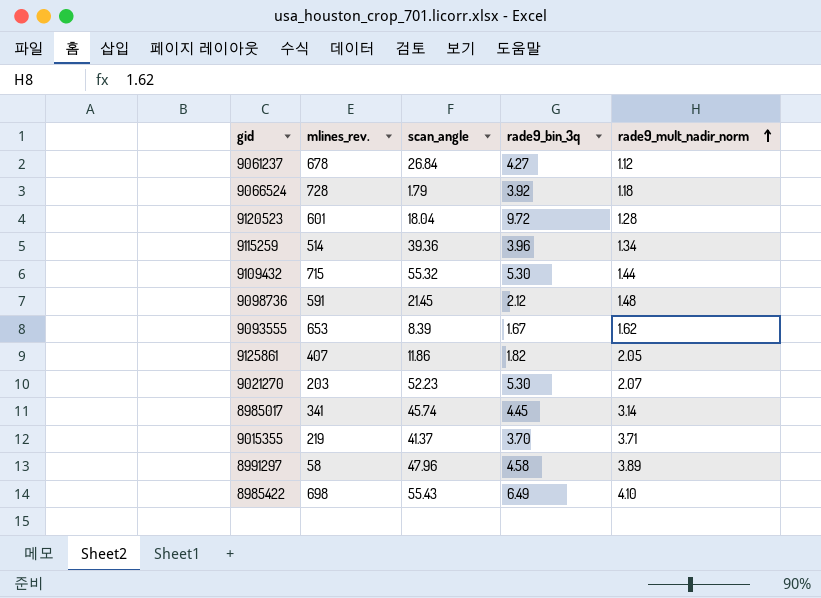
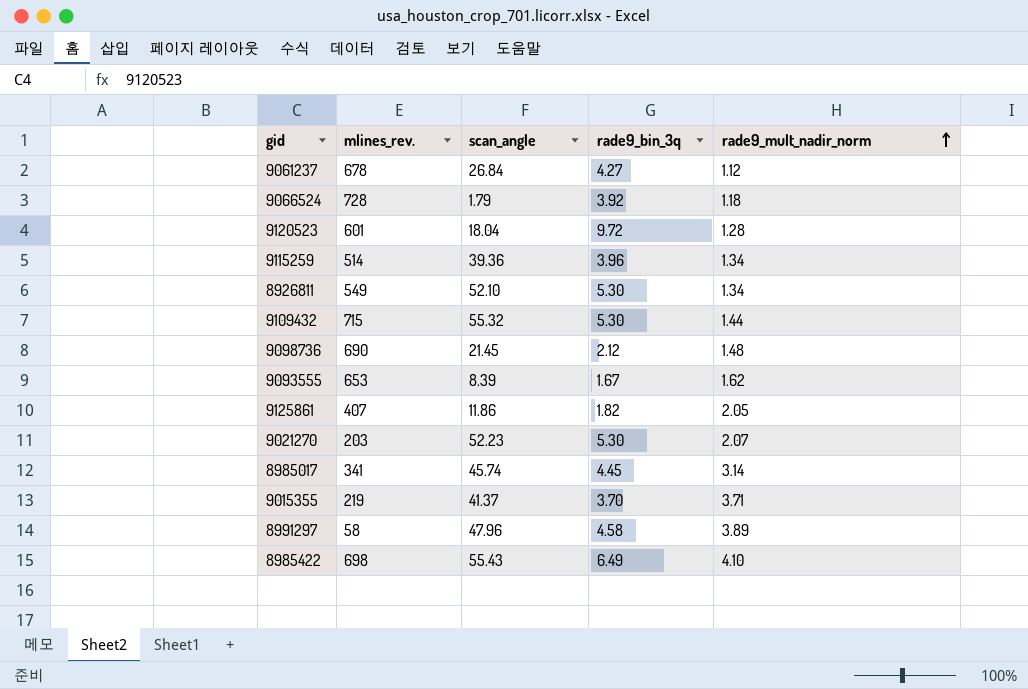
row 8926811: none -> 549 | 52.10 | 5.30 | 1.34
9098736 | mlines_rev.: 591 -> 690

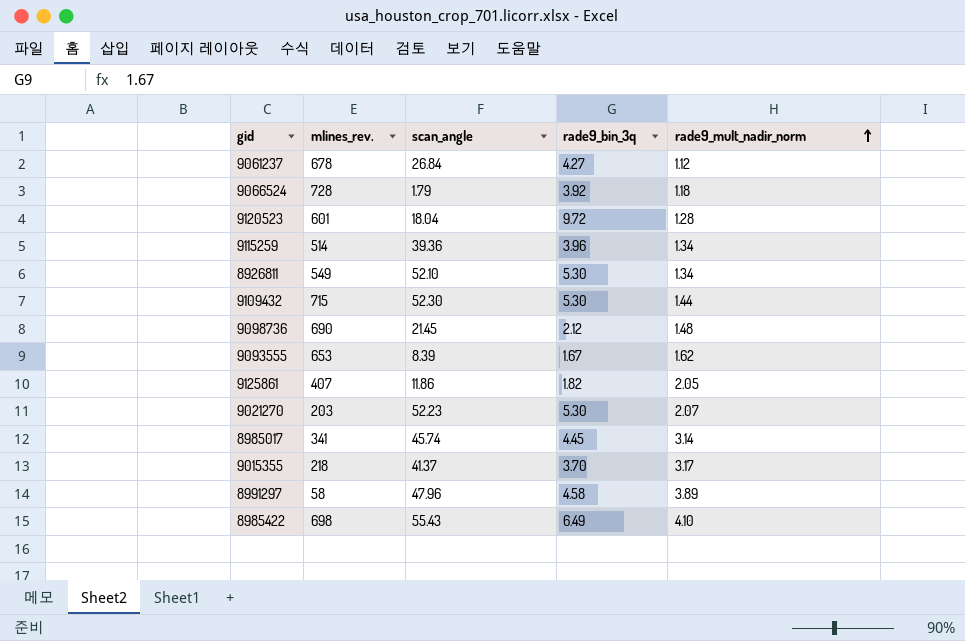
9109432 | scan_angle: 55.32 -> 52.30
9015355 | mlines_rev.: 219 -> 218
9015355 | rade9_mult_nadir_norm: 3.71 -> 3.17

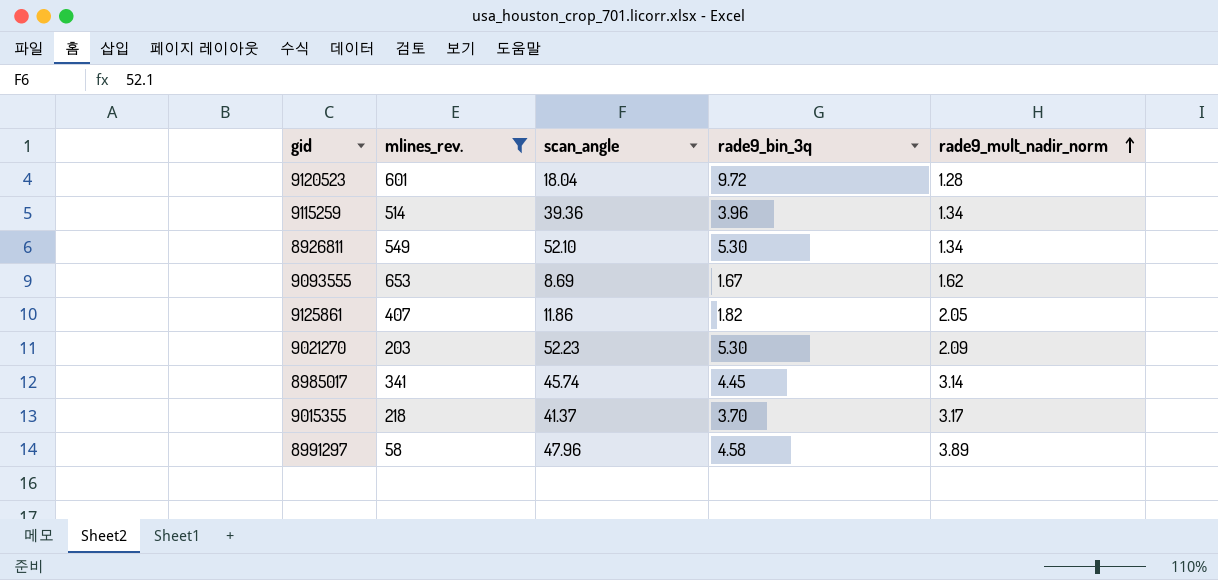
filter: none -> mlines_rev. <= 653
9093555 | scan_angle: 8.39 -> 8.69
9021270 | rade9_mult_nadir_norm: 2.07 -> 2.09

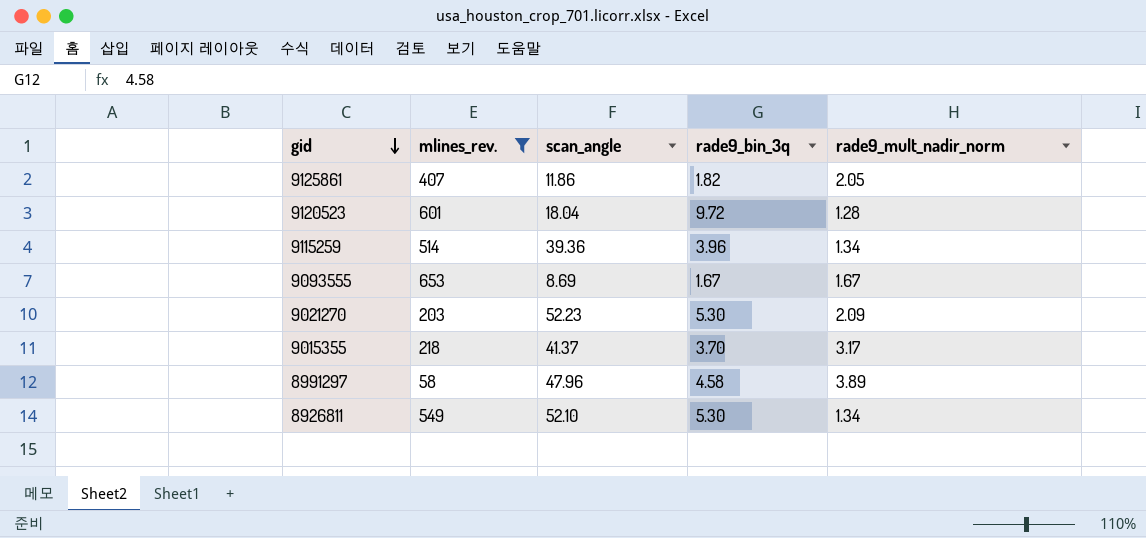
row order: rade9_mult_nadir_norm ascending -> gid descending
row 8985017: 341 | 45.74 | 4.45 | 3.14 -> none
9093555 | rade9_mult_nadir_norm: 1.62 -> 1.67

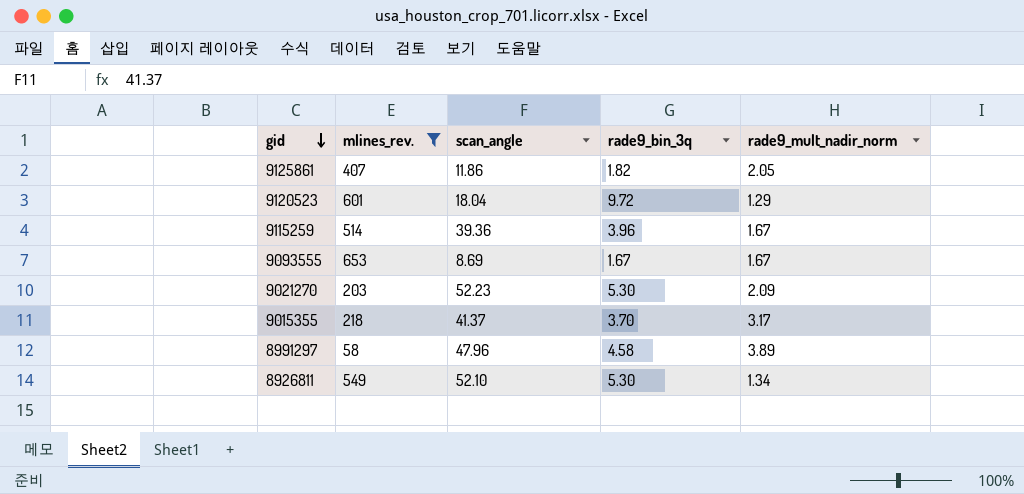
9120523 | rade9_mult_nadir_norm: 1.28 -> 1.29
9115259 | rade9_mult_nadir_norm: 1.34 -> 1.67

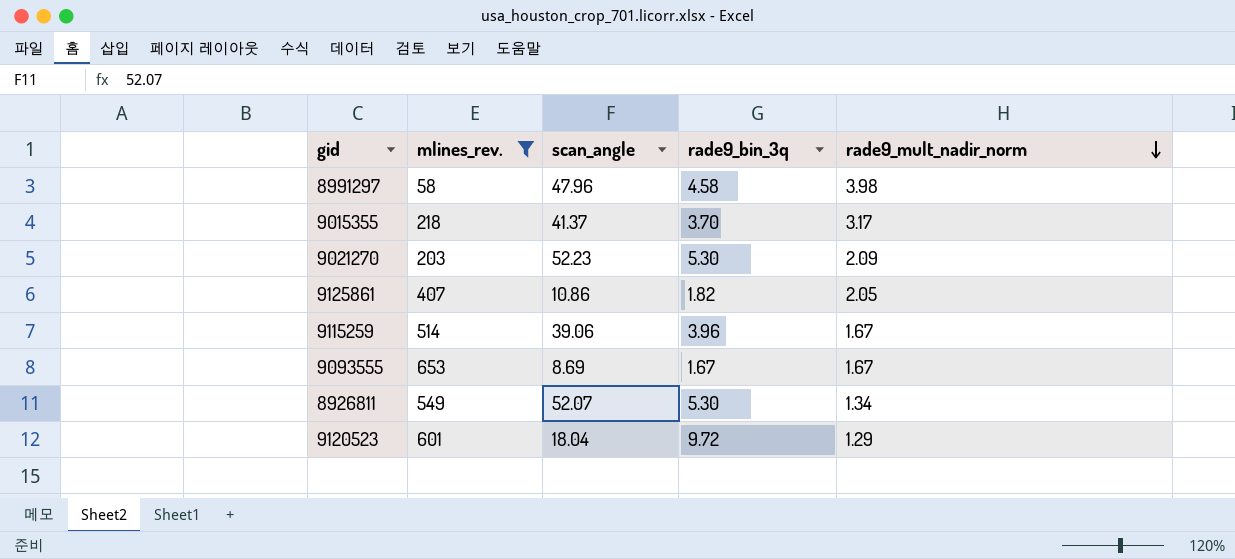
row order: gid descending -> rade9_mult_nadir_norm descending
8991297 | rade9_mult_nadir_norm: 3.89 -> 3.98
9125861 | scan_angle: 11.86 -> 10.86
9115259 | scan_angle: 39.36 -> 39.06
8926811 | scan_angle: 52.10 -> 52.07

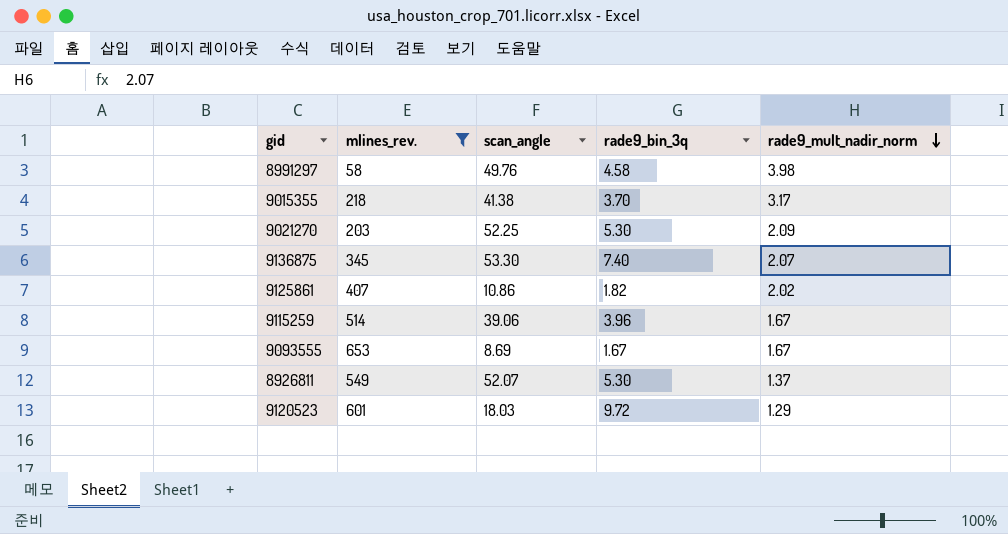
8991297 | scan_angle: 47.96 -> 49.76
9015355 | scan_angle: 41.37 -> 41.38
9021270 | scan_angle: 52.23 -> 52.25
row 9136875: none -> 345 | 53.30 | 7.40 | 2.07
9125861 | rade9_mult_nadir_norm: 2.05 -> 2.02
8926811 | rade9_mult_nadir_norm: 1.34 -> 1.37
9120523 | scan_angle: 18.04 -> 18.03

